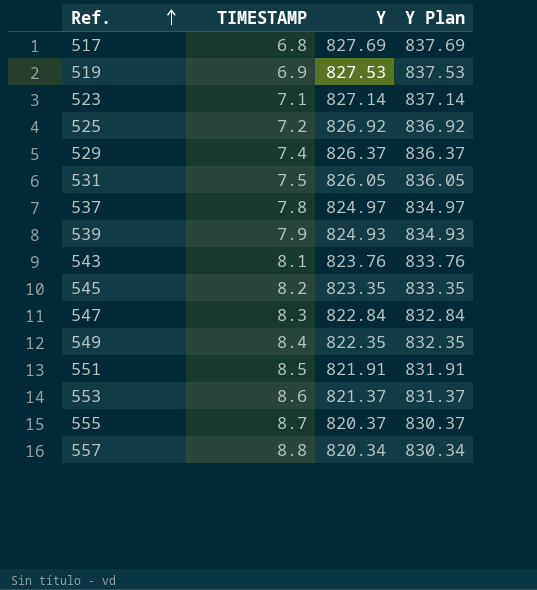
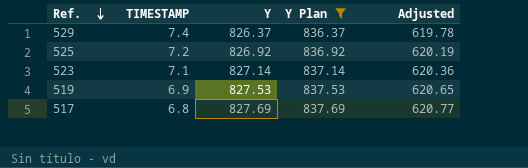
filter: none -> Y Plan >= 836.37
row order: Ref. ascending -> Ref. descending
column Adjusted | formula: none -> [Y] * 0.75

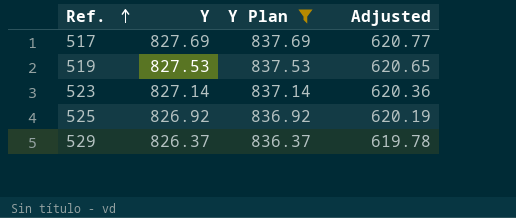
row order: Ref. descending -> Ref. ascending
column TIMESTAMP | position: 2 -> none

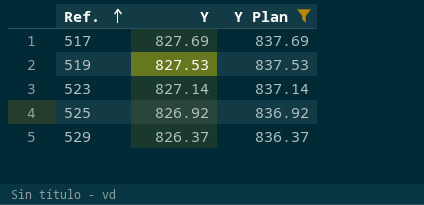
column Adjusted | formula: [Y] * 0.75 -> none

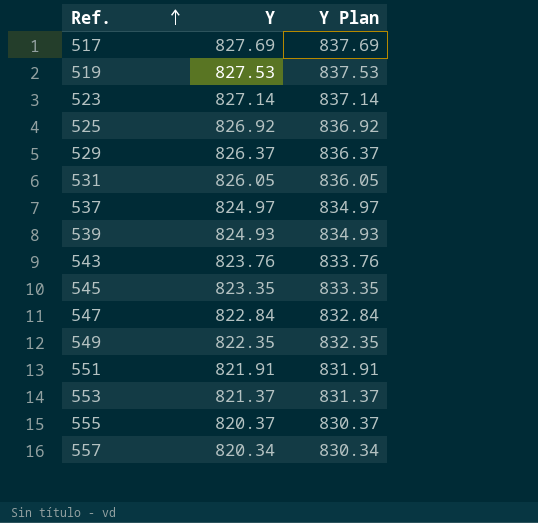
filter: Y Plan >= 836.37 -> none

